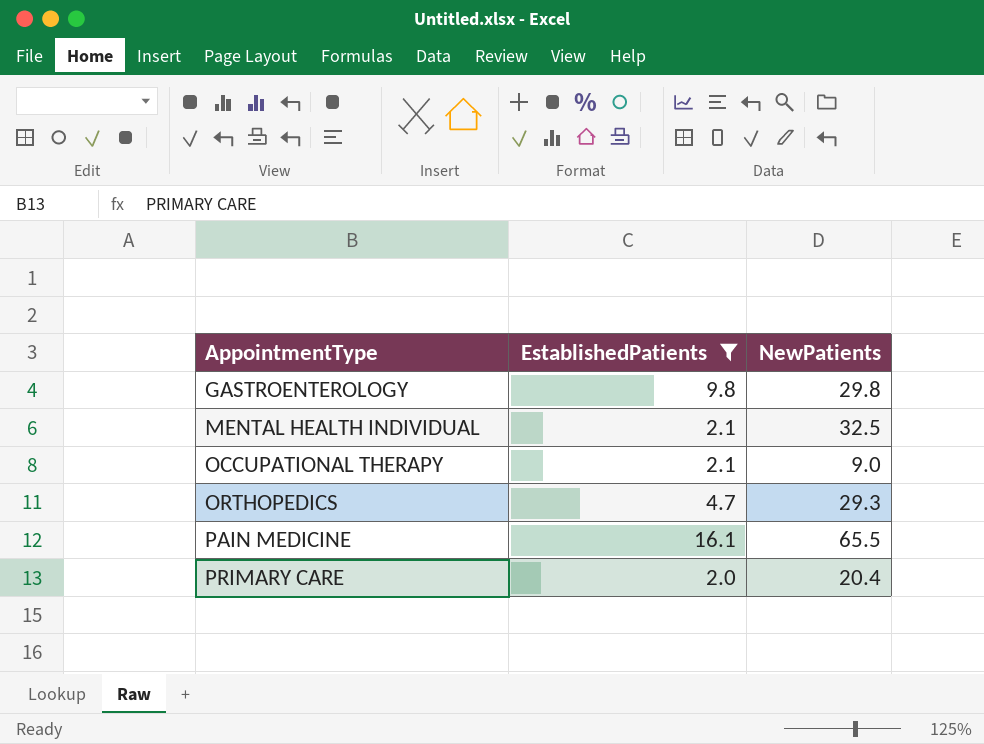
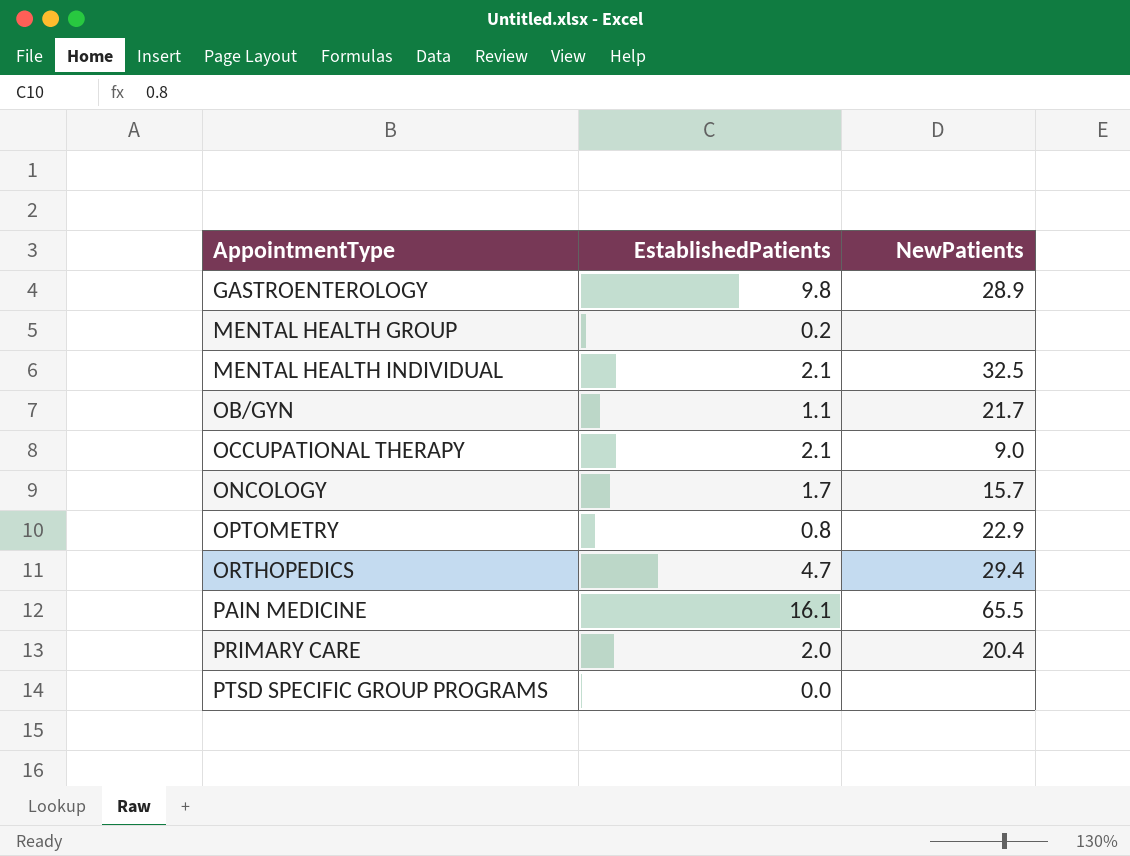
filter: EstablishedPatients >= 2.0 -> none
GASTROENTEROLOGY | NewPatients: 29.8 -> 28.9
ORTHOPEDICS | NewPatients: 29.3 -> 29.4

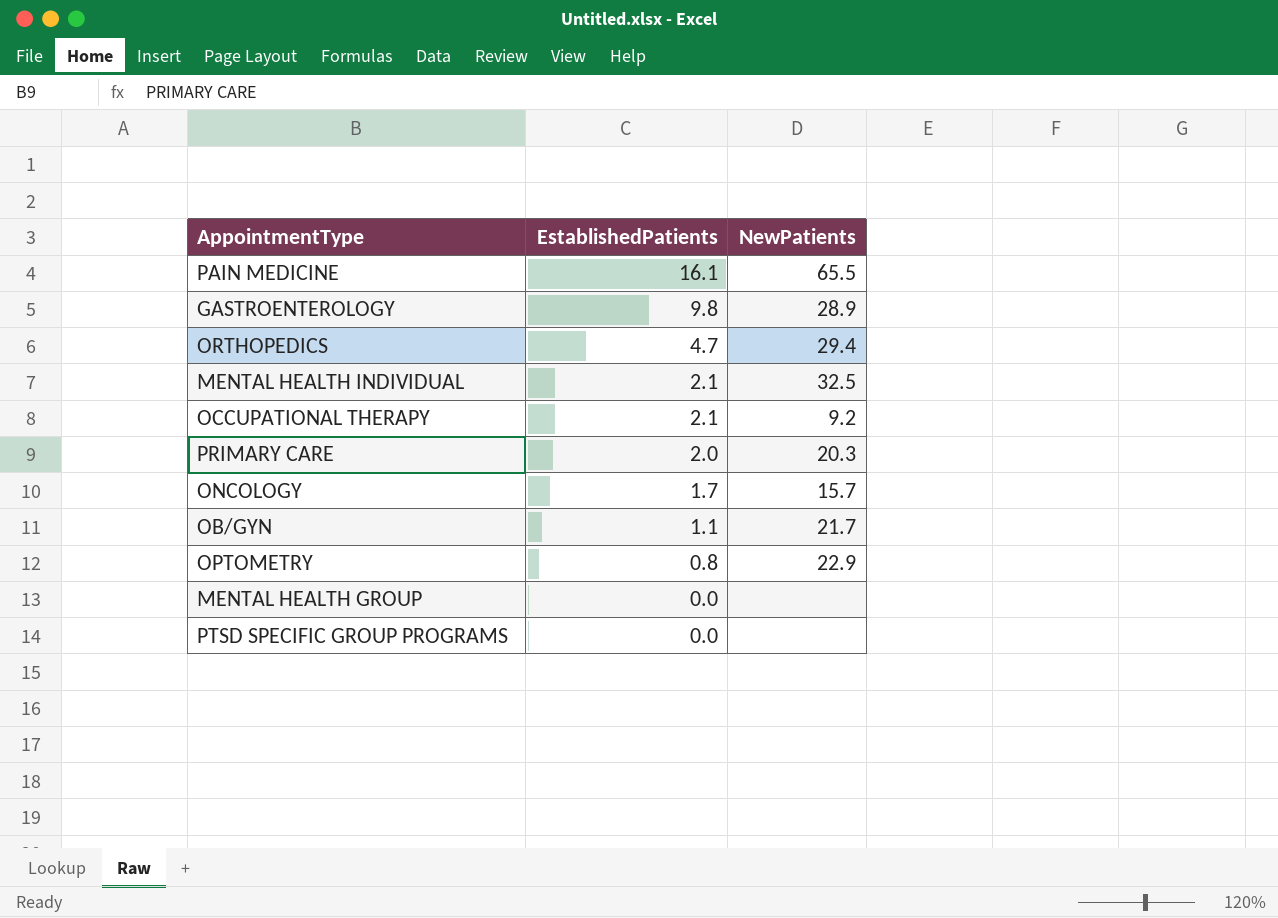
row order: AppointmentType ascending -> EstablishedPatients descending
OCCUPATIONAL THERAPY | NewPatients: 9.0 -> 9.2
PRIMARY CARE | NewPatients: 20.4 -> 20.3
MENTAL HEALTH GROUP | EstablishedPatients: 0.2 -> 0.0

